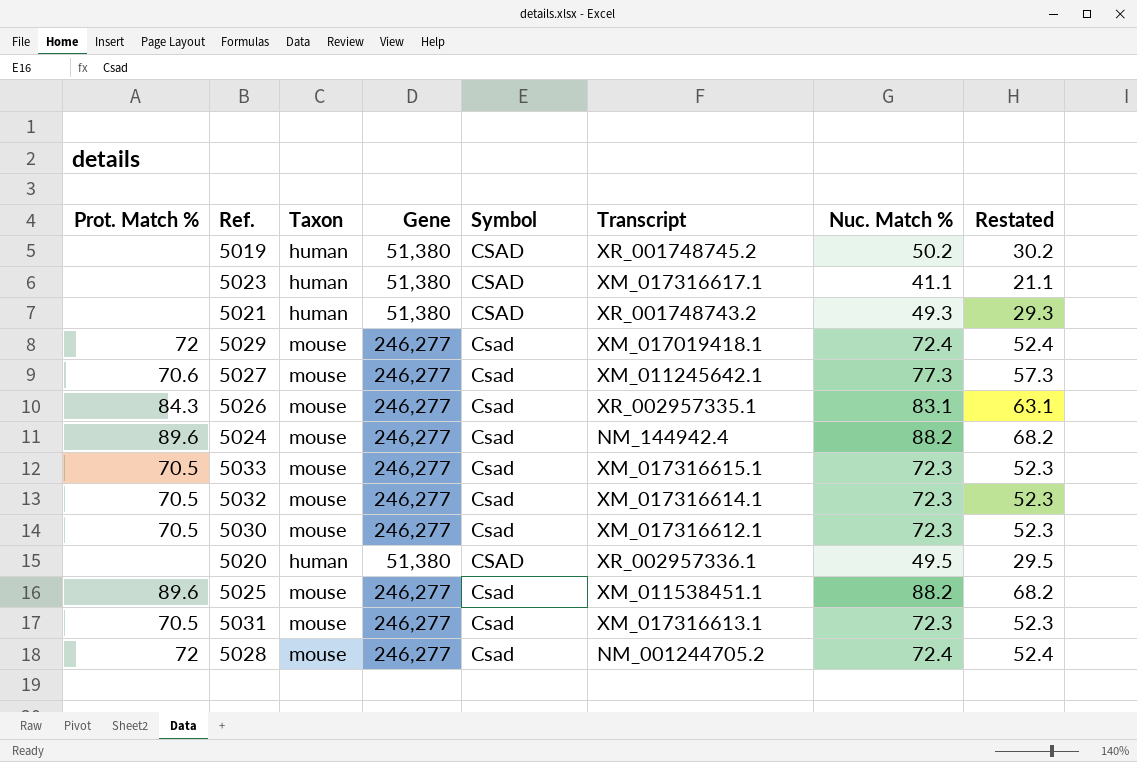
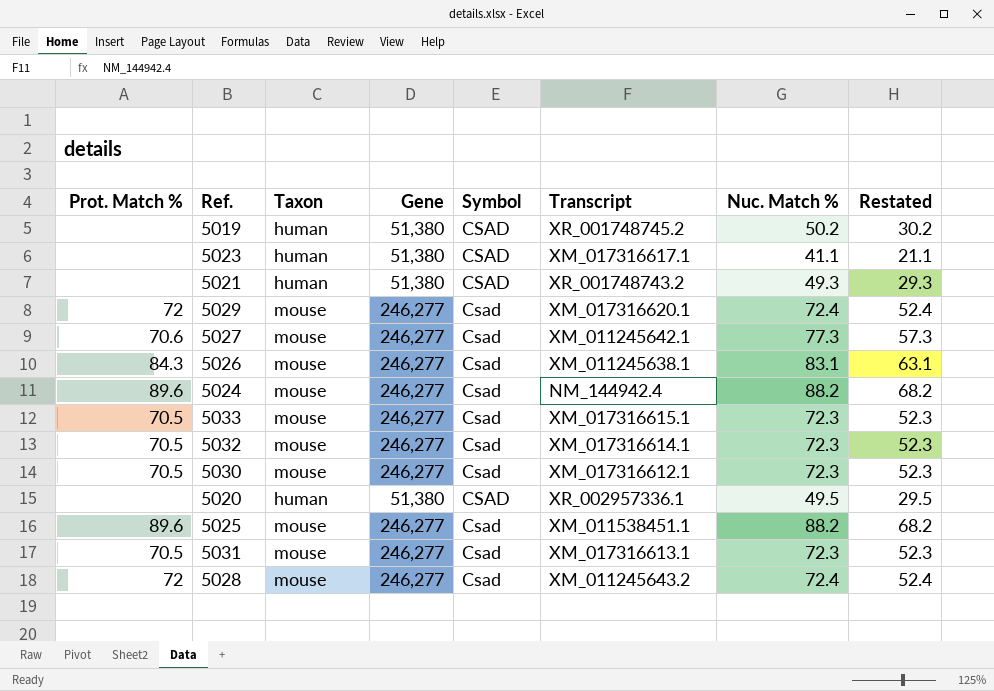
5029 | Transcript: XM_017019418.1 -> XM_017316620.1
5026 | Transcript: XR_002957335.1 -> XM_011245638.1
5028 | Transcript: NM_001244705.2 -> XM_011245643.2

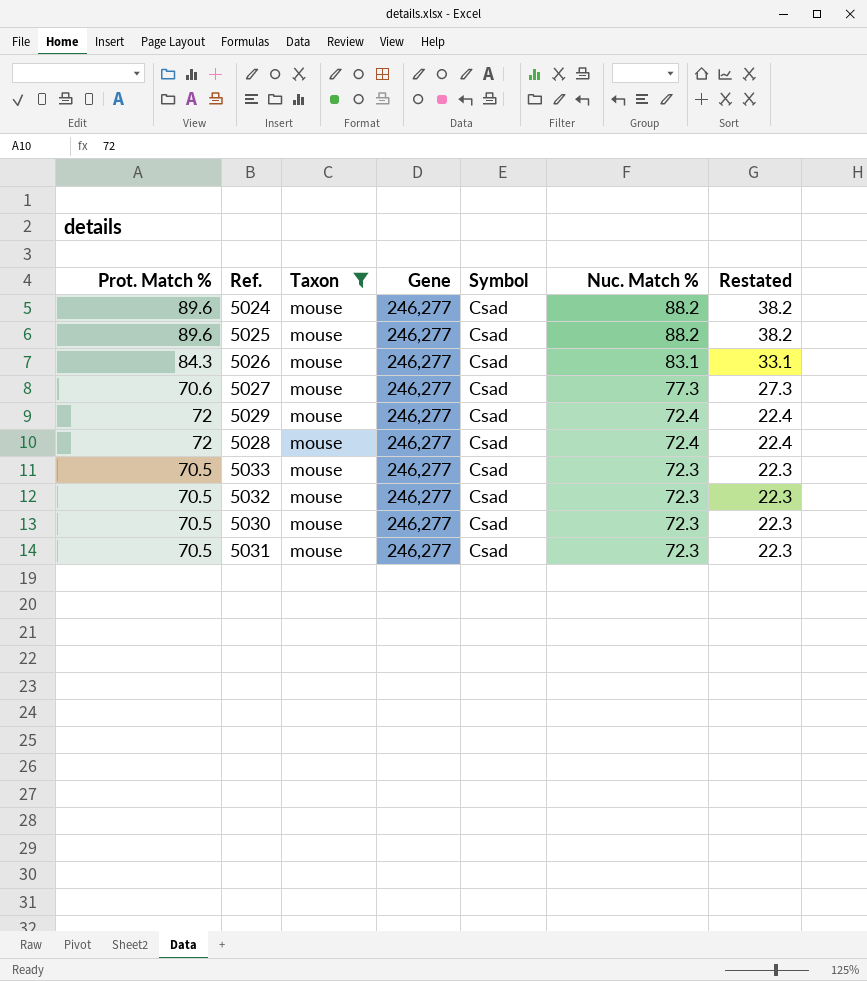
filter: none -> Taxon = mouse
row order: none -> Nuc. Match % descending
column Transcript | position: 6 -> none
column Restated | formula: [Nuc. Match %] - 20 -> [Nuc. Match %] - 50

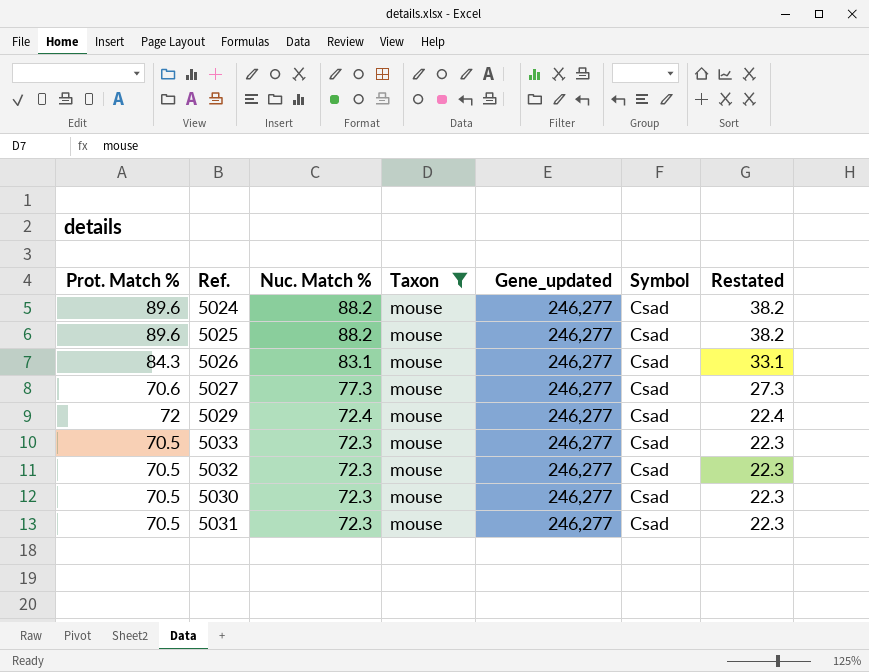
column Nuc. Match % | position: 6 -> 3
column name: Gene -> Gene_updated
row 5028: 72 | mouse | 246,277 | Csad | 72.4 | 22.4 -> none

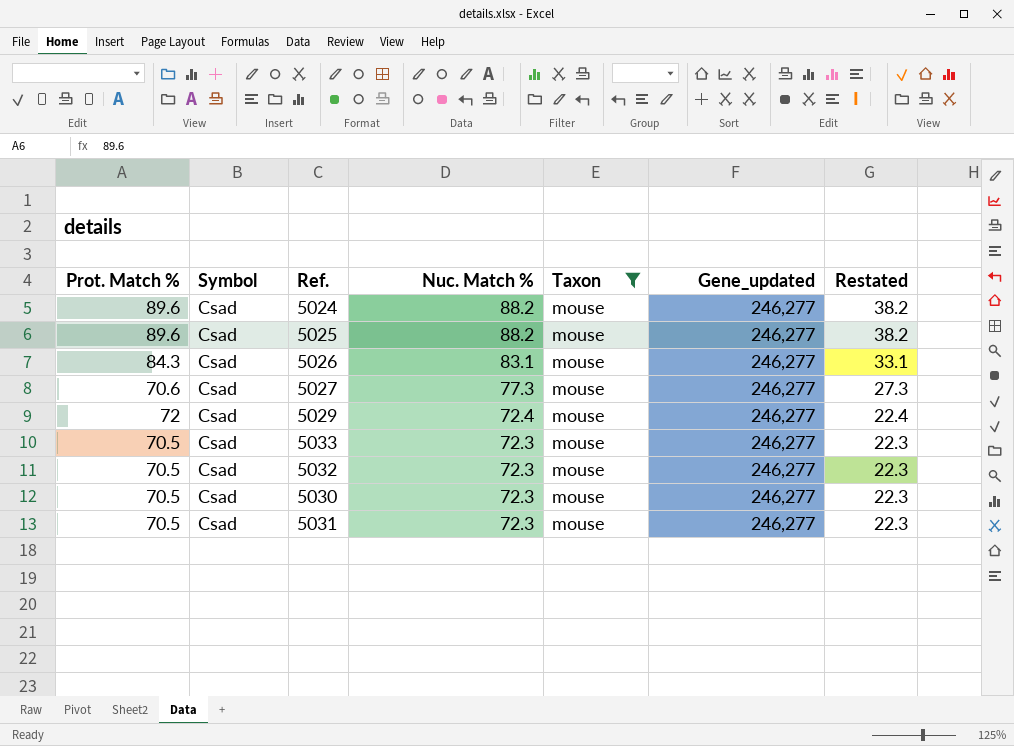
column Symbol | position: 6 -> 2

